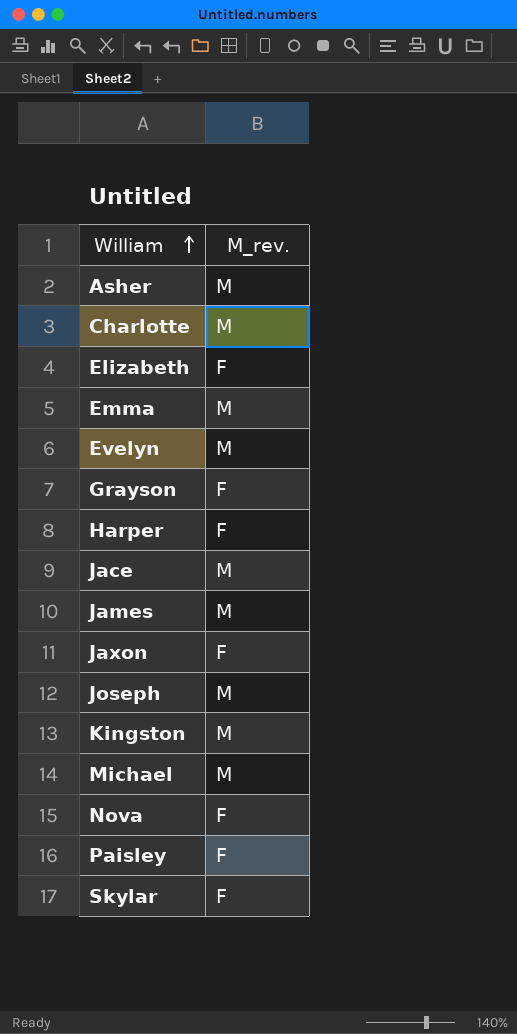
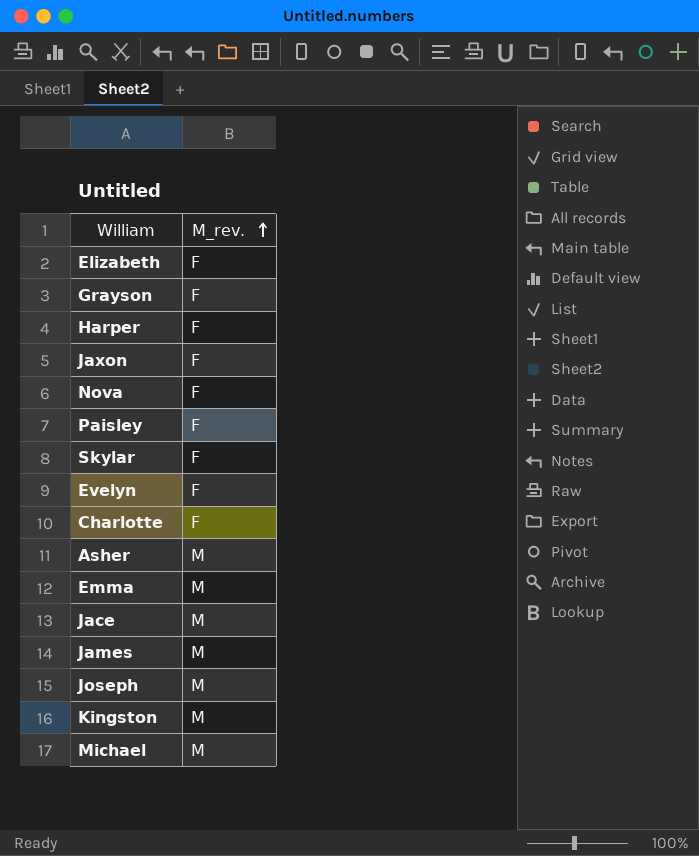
row order: William ascending -> M_rev. ascending
Evelyn | M_rev.: M -> F
Charlotte | M_rev.: M -> F

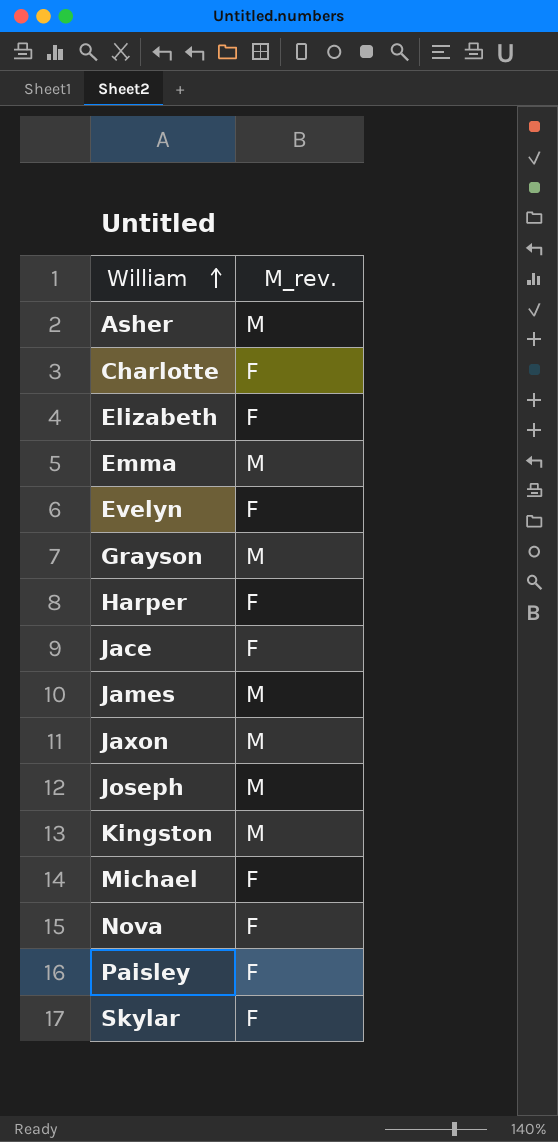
row order: M_rev. ascending -> William ascending
Grayson | M_rev.: F -> M
Jace | M_rev.: M -> F
Jaxon | M_rev.: F -> M
Michael | M_rev.: M -> F

